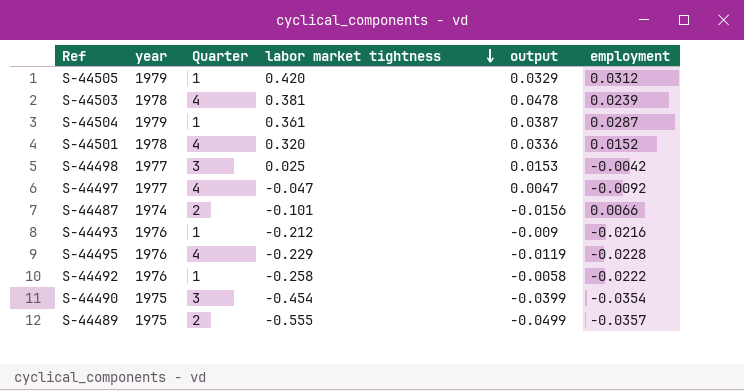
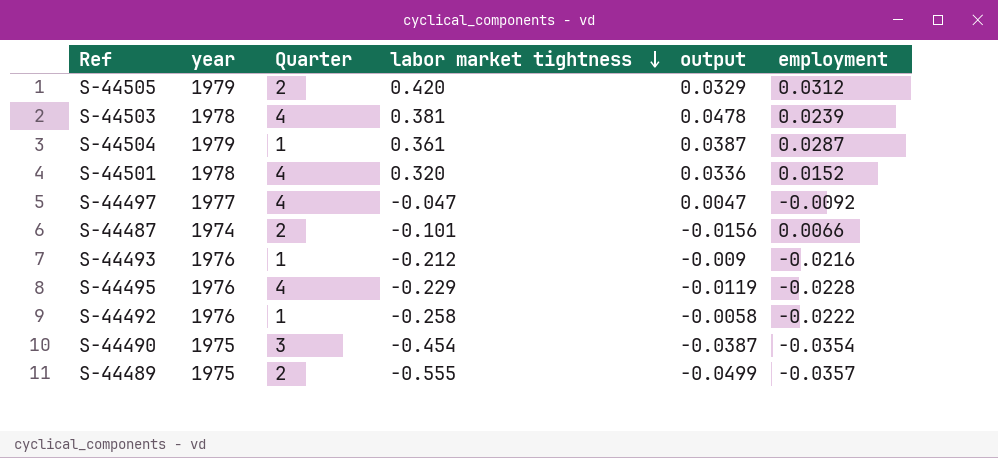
row S-44498: 1977 | 3 | 0.025 | 0.0153 | -0.0042 -> none
S-44505 | Quarter: 1 -> 2
S-44490 | output: -0.0399 -> -0.0387

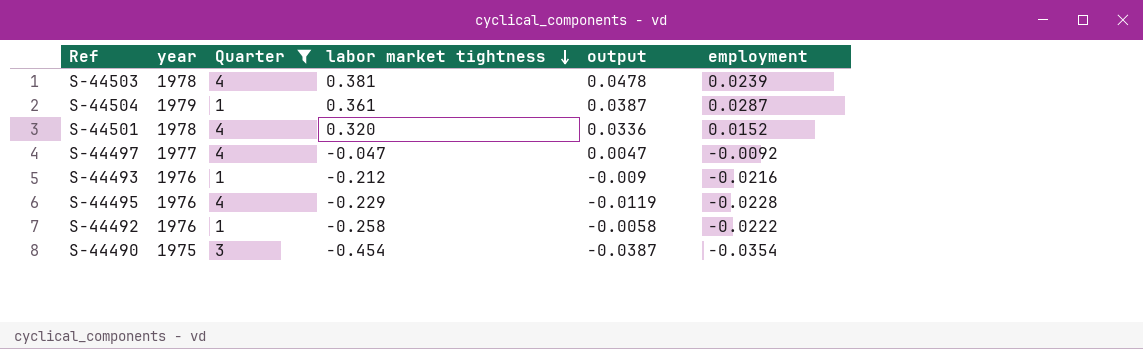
filter: none -> Quarter != 2

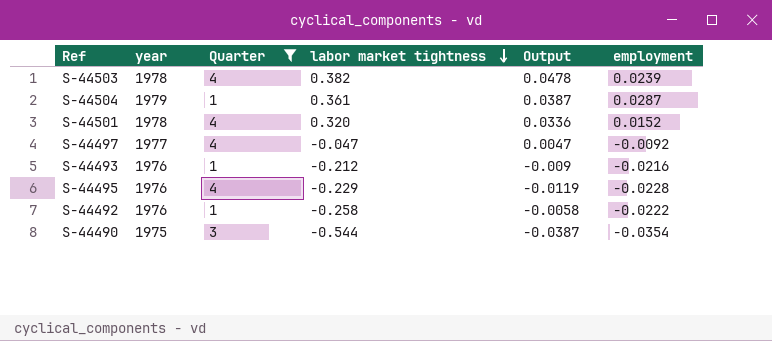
column name: output -> Output
S-44503 | labor market tightness: 0.381 -> 0.382
S-44490 | labor market tightness: -0.454 -> -0.544

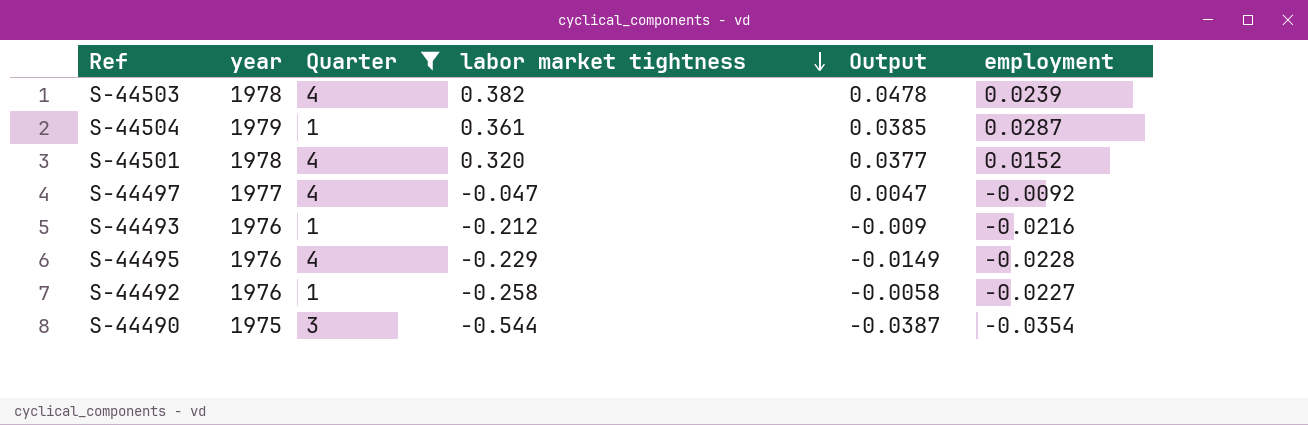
S-44504 | Output: 0.0387 -> 0.0385
S-44501 | Output: 0.0336 -> 0.0377
S-44495 | Output: -0.0119 -> -0.0149
S-44492 | employment: -0.0222 -> -0.0227

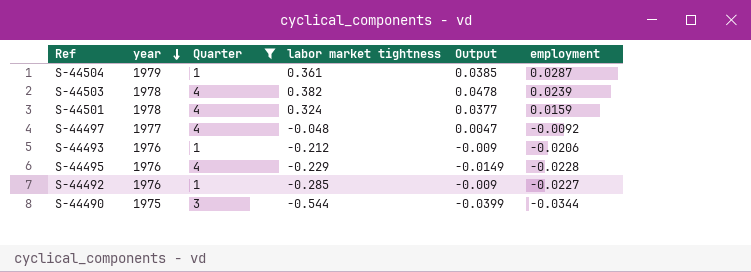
row order: labor market tightness descending -> year descending
S-44501 | labor market tightness: 0.320 -> 0.324
S-44501 | employment: 0.0152 -> 0.0159
S-44497 | labor market tightness: -0.047 -> -0.048
S-44493 | employment: -0.0216 -> -0.0206
S-44492 | labor market tightness: -0.258 -> -0.285
S-44492 | Output: -0.0058 -> -0.009
S-44490 | Output: -0.0387 -> -0.0399
S-44490 | employment: -0.0354 -> -0.0344

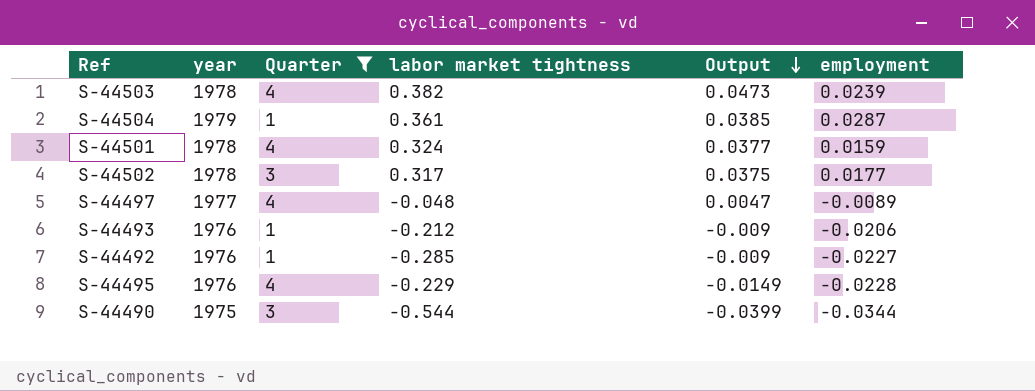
row order: year descending -> Output descending
S-44503 | Output: 0.0478 -> 0.0473
row S-44502: none -> 1978 | 3 | 0.317 | 0.0375 | 0.0177
S-44497 | employment: -0.0092 -> -0.0089

